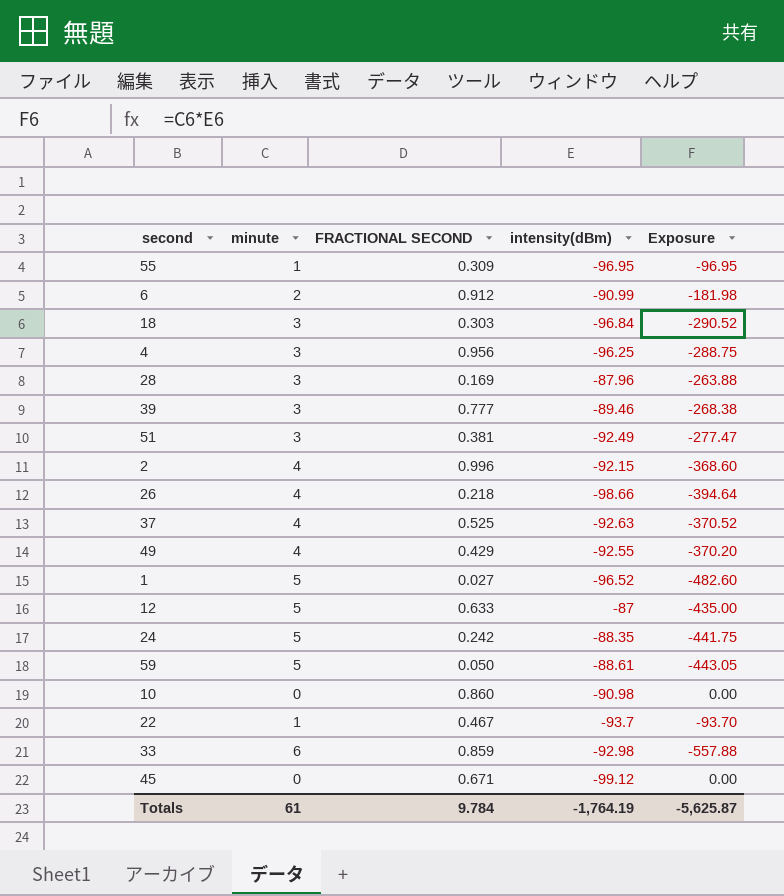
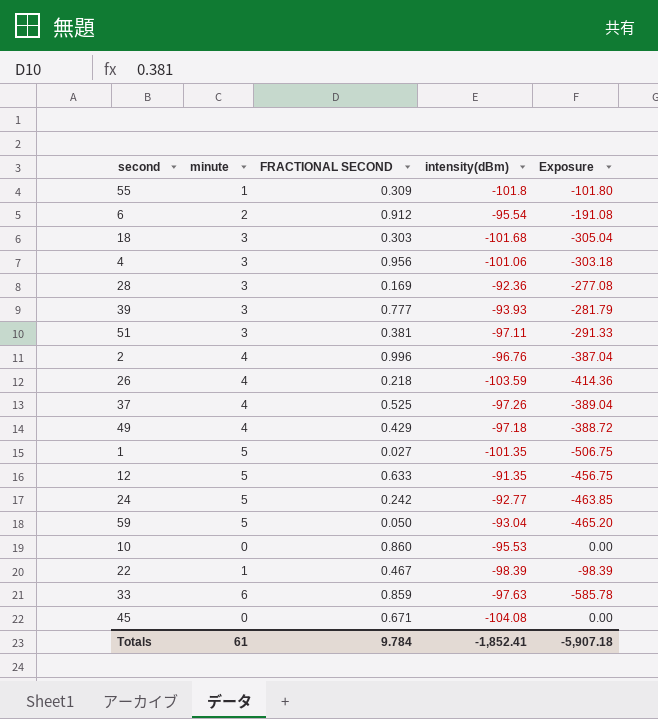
55 | intensity(dBm): -96.95 -> -101.8
55 | Exposure: -96.95 -> -101.80
6 | intensity(dBm): -90.99 -> -95.54
6 | Exposure: -181.98 -> -191.08
18 | intensity(dBm): -96.84 -> -101.68
18 | Exposure: -290.52 -> -305.04
4 | intensity(dBm): -96.25 -> -101.06
4 | Exposure: -288.75 -> -303.18
28 | intensity(dBm): -87.96 -> -92.36
28 | Exposure: -263.88 -> -277.08
39 | intensity(dBm): -89.46 -> -93.93
39 | Exposure: -268.38 -> -281.79
51 | intensity(dBm): -92.49 -> -97.11
51 | Exposure: -277.47 -> -291.33
2 | intensity(dBm): -92.15 -> -96.76
2 | Exposure: -368.60 -> -387.04
26 | intensity(dBm): -98.66 -> -103.59
26 | Exposure: -394.64 -> -414.36
37 | intensity(dBm): -92.63 -> -97.26
37 | Exposure: -370.52 -> -389.04
49 | intensity(dBm): -92.55 -> -97.18
49 | Exposure: -370.20 -> -388.72
1 | intensity(dBm): -96.52 -> -101.35
1 | Exposure: -482.60 -> -506.75
12 | intensity(dBm): -87 -> -91.35
12 | Exposure: -435.00 -> -456.75
24 | intensity(dBm): -88.35 -> -92.77
24 | Exposure: -441.75 -> -463.85
59 | intensity(dBm): -88.61 -> -93.04
59 | Exposure: -443.05 -> -465.20
10 | intensity(dBm): -90.98 -> -95.53
22 | intensity(dBm): -93.7 -> -98.39
22 | Exposure: -93.70 -> -98.39
33 | intensity(dBm): -92.98 -> -97.63
33 | Exposure: -557.88 -> -585.78
45 | intensity(dBm): -99.12 -> -104.08
Totals | intensity(dBm): -1,764.19 -> -1,852.41
Totals | Exposure: -5,625.87 -> -5,907.18

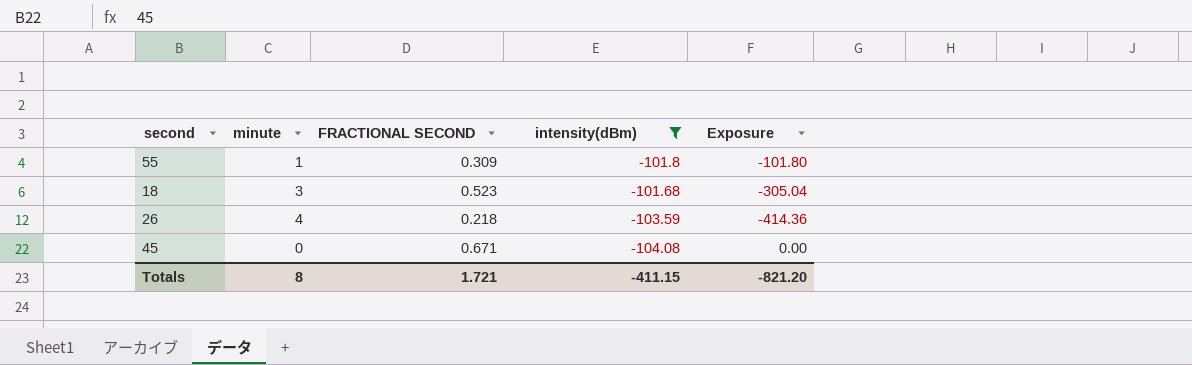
filter: none -> intensity(dBm) <= -101.68
18 | FRACTIONAL SECOND: 0.303 -> 0.523
Totals | minute: 61 -> 8
Totals | FRACTIONAL SECOND: 9.784 -> 1.721
Totals | intensity(dBm): -1,852.41 -> -411.15
Totals | Exposure: -5,907.18 -> -821.20

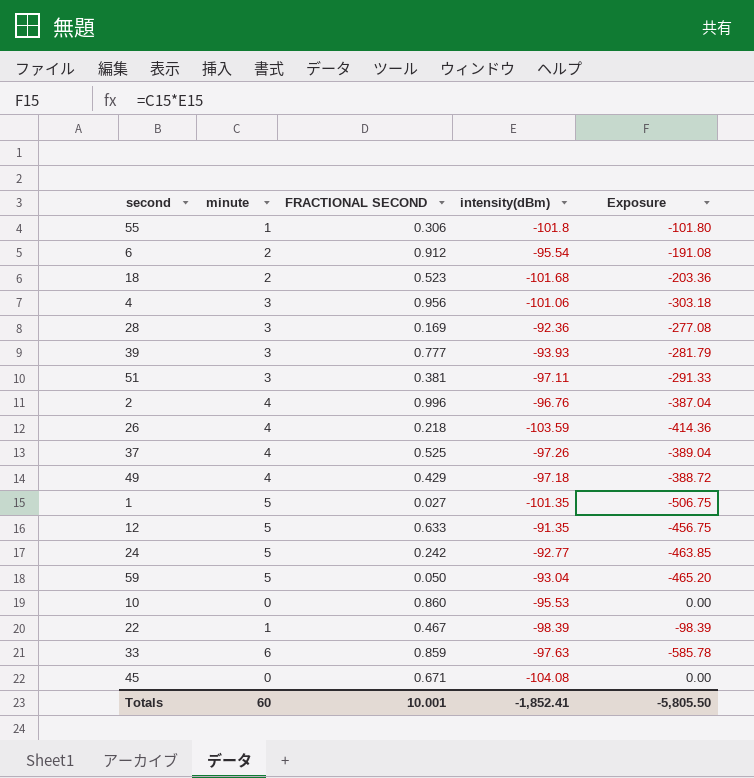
filter: intensity(dBm) <= -101.68 -> none
55 | FRACTIONAL SECOND: 0.309 -> 0.306
18 | minute: 3 -> 2
18 | Exposure: -305.04 -> -203.36
Totals | minute: 8 -> 60
Totals | FRACTIONAL SECOND: 1.721 -> 10.001
Totals | intensity(dBm): -411.15 -> -1,852.41
Totals | Exposure: -821.20 -> -5,805.50

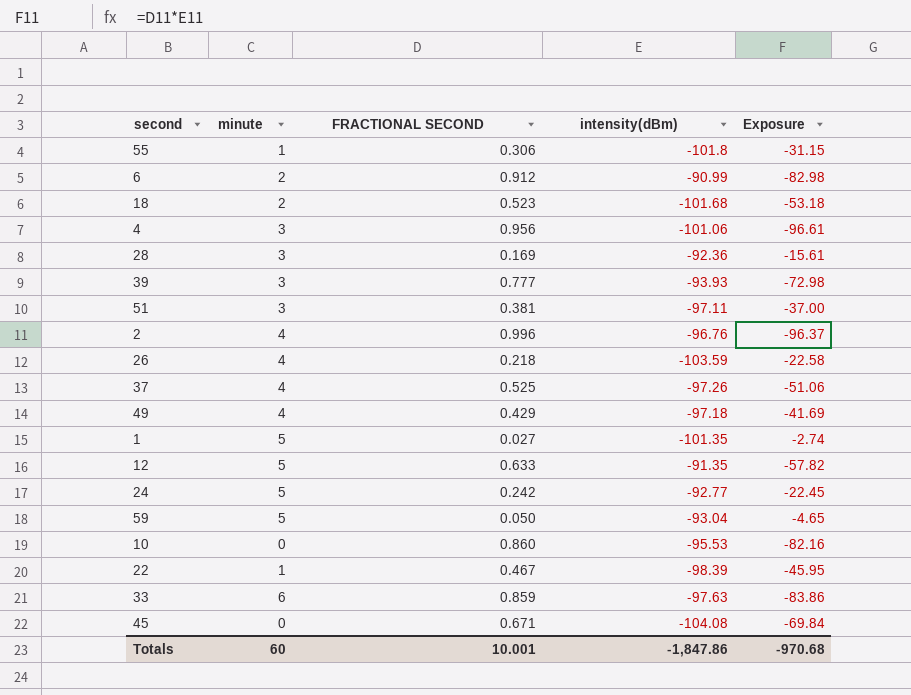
column Exposure | formula: [minute] * [intensity(dBm)] -> [FRACTIONAL SECOND] * [intensity(dBm)]
6 | intensity(dBm): -95.54 -> -90.99
Totals | intensity(dBm): -1,852.41 -> -1,847.86
Totals | Exposure: -5,805.50 -> -970.68

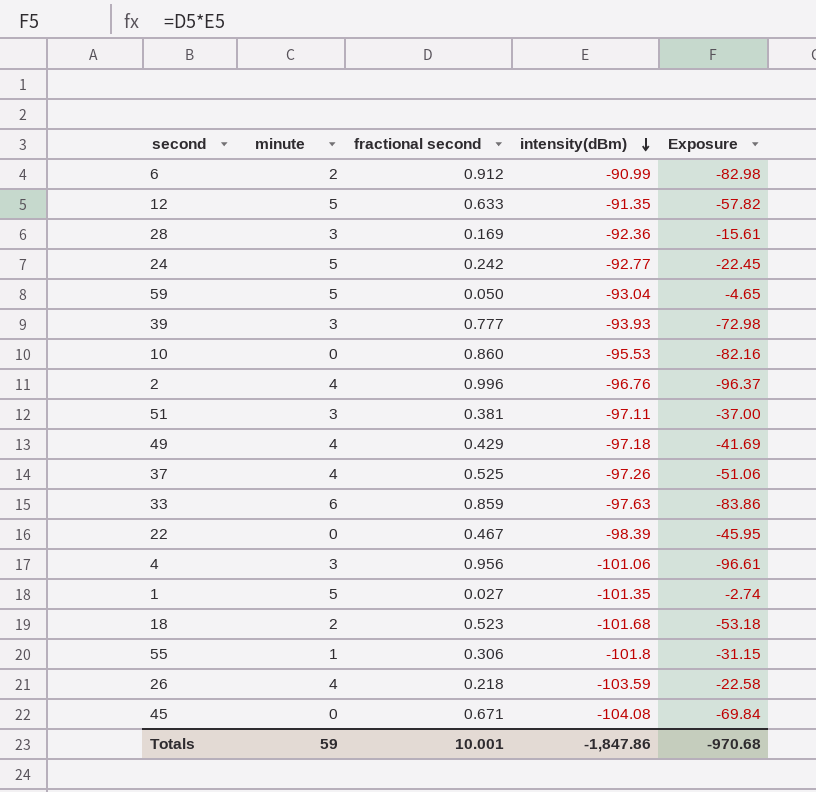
row order: none -> intensity(dBm) descending
column name: FRACTIONAL SECOND -> fractional second
22 | minute: 1 -> 0
Totals | minute: 60 -> 59

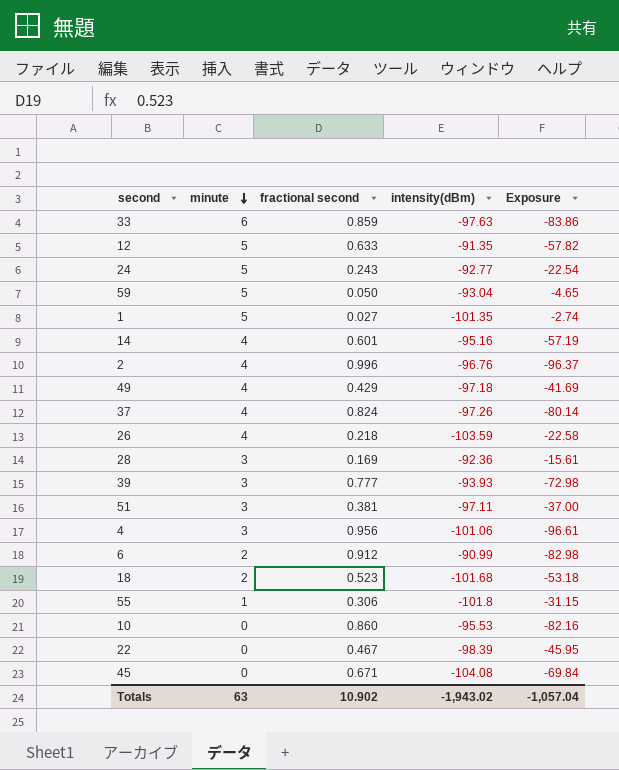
row order: intensity(dBm) descending -> minute descending
24 | fractional second: 0.242 -> 0.243
24 | Exposure: -22.45 -> -22.54
row 14: none -> 4 | 0.601 | -95.16 | -57.19
37 | fractional second: 0.525 -> 0.824
37 | Exposure: -51.06 -> -80.14
Totals | minute: 59 -> 63
Totals | fractional second: 10.001 -> 10.902
Totals | intensity(dBm): -1,847.86 -> -1,943.02
Totals | Exposure: -970.68 -> -1,057.04

